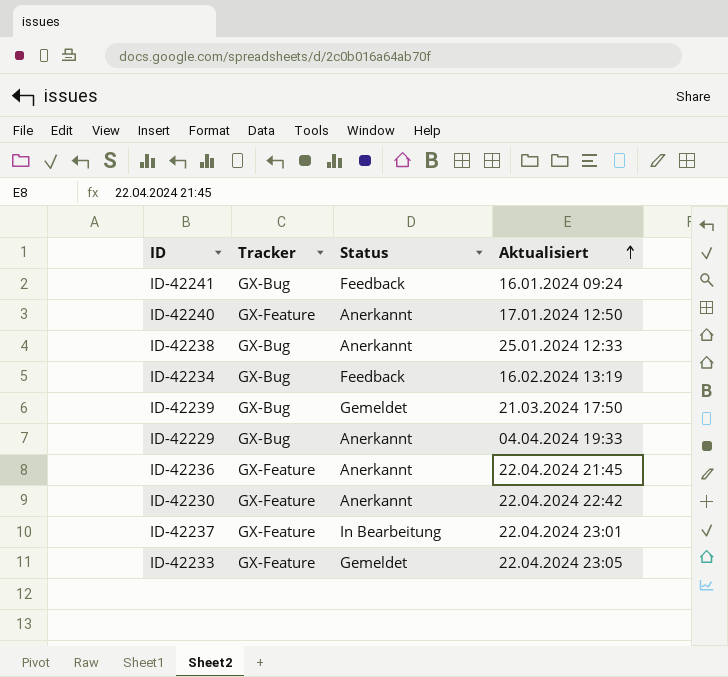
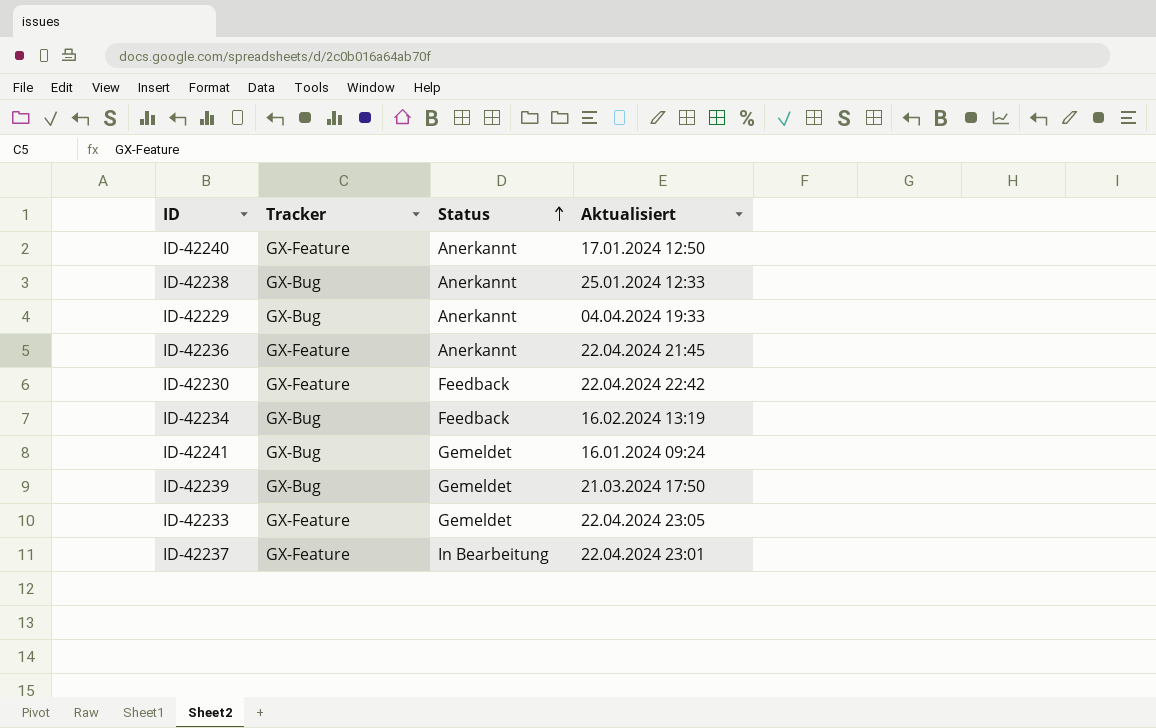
row order: Aktualisiert ascending -> Status ascending
ID-42230 | Status: Anerkannt -> Feedback
ID-42241 | Status: Feedback -> Gemeldet

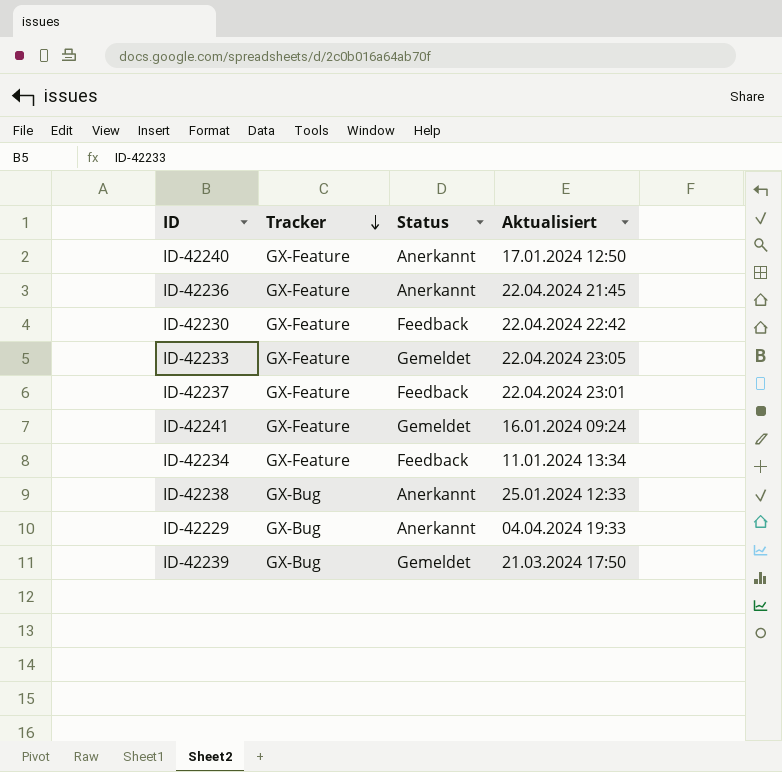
row order: Status ascending -> Tracker descending
ID-42237 | Status: In Bearbeitung -> Feedback
ID-42241 | Tracker: GX-Bug -> GX-Feature
ID-42234 | Tracker: GX-Bug -> GX-Feature
ID-42234 | Aktualisiert: 16.02.2024 13:19 -> 11.01.2024 13:34

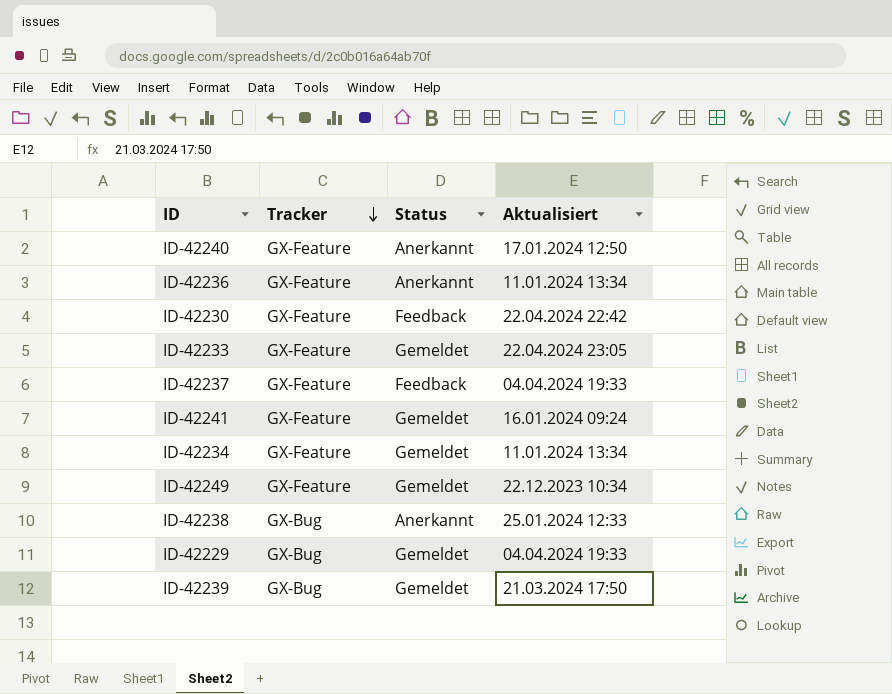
ID-42236 | Aktualisiert: 22.04.2024 21:45 -> 11.01.2024 13:34
ID-42237 | Aktualisiert: 22.04.2024 23:01 -> 04.04.2024 19:33
ID-42234 | Status: Feedback -> Gemeldet
row ID-42249: none -> GX-Feature | Gemeldet | 22.12.2023 10:34
ID-42229 | Status: Anerkannt -> Gemeldet

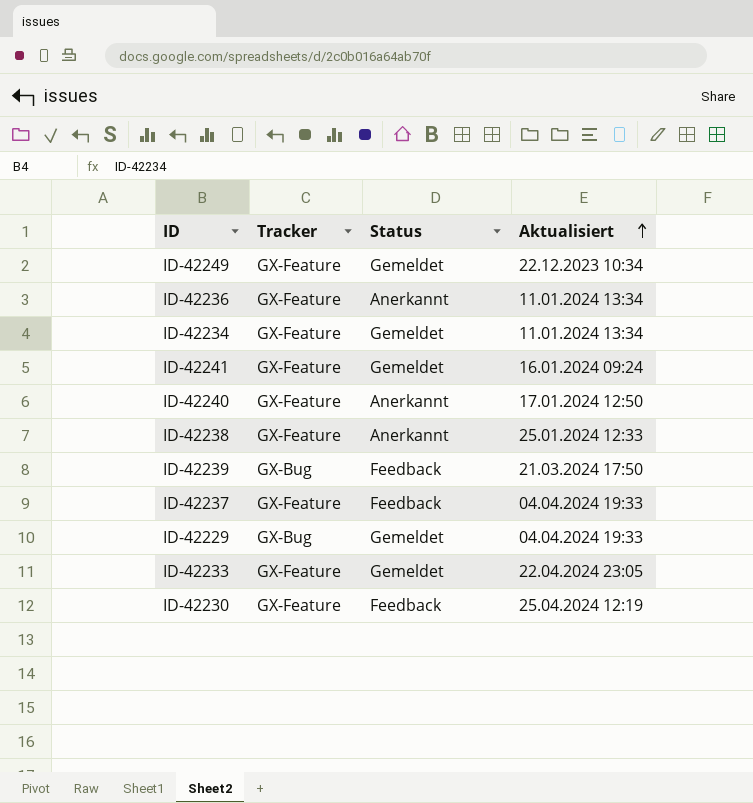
row order: Tracker descending -> Aktualisiert ascending
ID-42238 | Tracker: GX-Bug -> GX-Feature
ID-42239 | Status: Gemeldet -> Feedback
ID-42230 | Aktualisiert: 22.04.2024 22:42 -> 25.04.2024 12:19

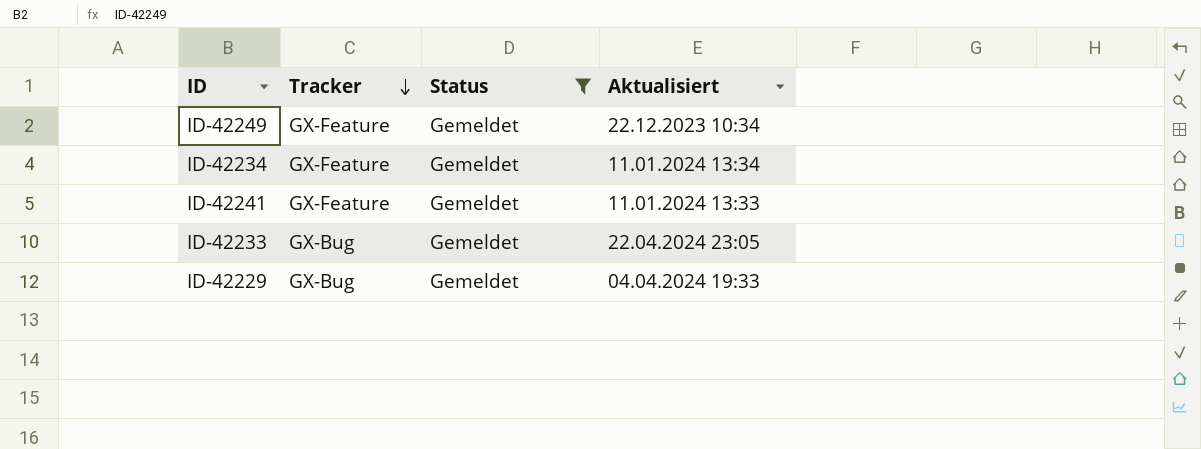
filter: none -> Status = Gemeldet
row order: Aktualisiert ascending -> Tracker descending
ID-42241 | Aktualisiert: 16.01.2024 09:24 -> 11.01.2024 13:33
ID-42233 | Tracker: GX-Feature -> GX-Bug

